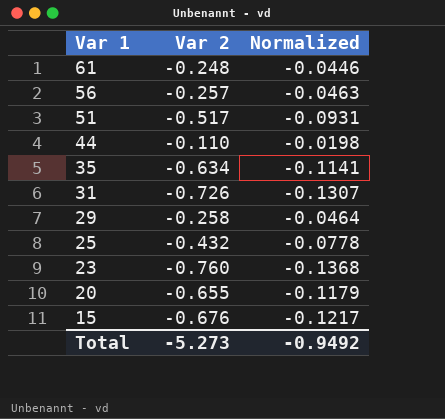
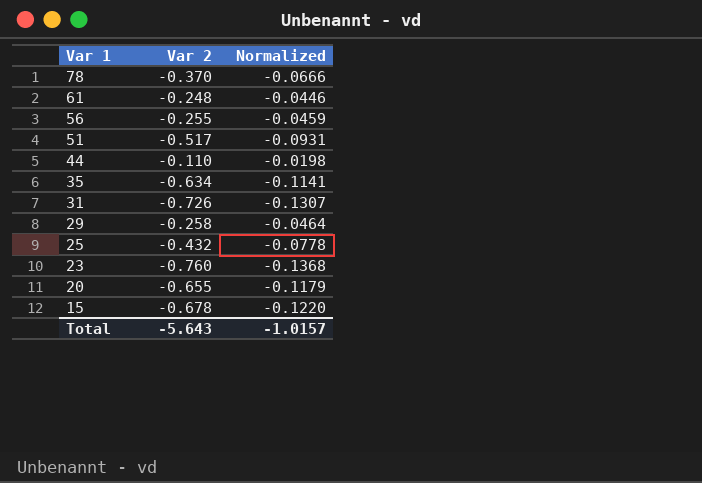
row 78: none -> -0.370 | -0.0666
56 | Var 2: -0.257 -> -0.255
56 | Normalized: -0.0463 -> -0.0459
15 | Var 2: -0.676 -> -0.678
15 | Normalized: -0.1217 -> -0.1220
Total | Var 2: -5.273 -> -5.643
Total | Normalized: -0.9492 -> -1.0157

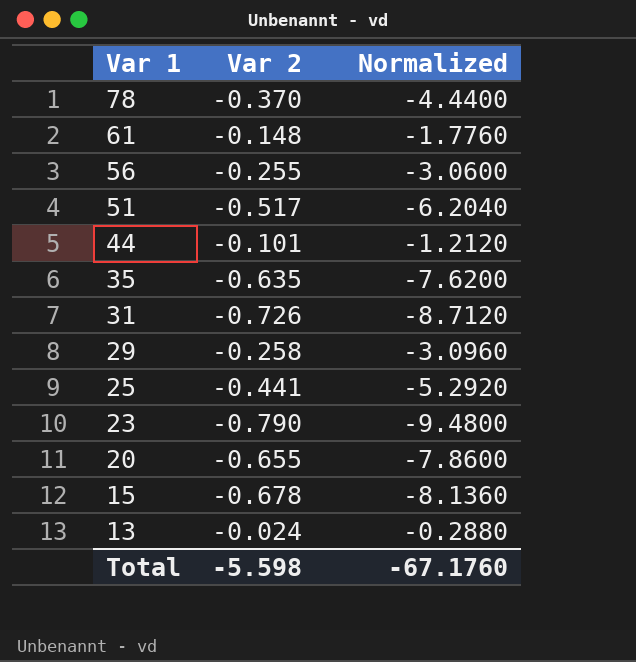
column Normalized | formula: [Var 2] * 0.18 -> [Var 2] * 12
61 | Var 2: -0.248 -> -0.148
44 | Var 2: -0.110 -> -0.101
35 | Var 2: -0.634 -> -0.635
25 | Var 2: -0.432 -> -0.441
23 | Var 2: -0.760 -> -0.790
row 13: none -> -0.024 | -0.2880
Total | Var 2: -5.643 -> -5.598
Total | Normalized: -1.0157 -> -67.1760

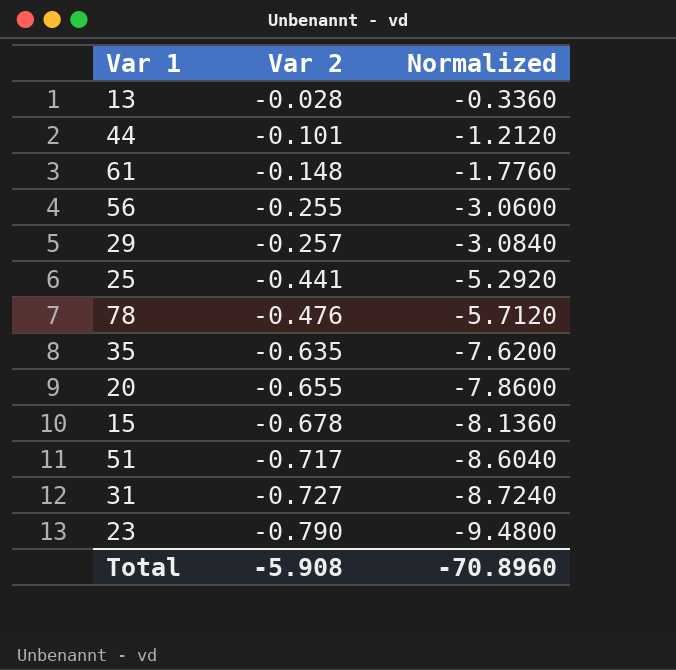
row order: Var 1 descending -> Var 2 descending
13 | Var 2: -0.024 -> -0.028
13 | Normalized: -0.2880 -> -0.3360
29 | Var 2: -0.258 -> -0.257
29 | Normalized: -3.0960 -> -3.0840
78 | Var 2: -0.370 -> -0.476
78 | Normalized: -4.4400 -> -5.7120
51 | Var 2: -0.517 -> -0.717
51 | Normalized: -6.2040 -> -8.6040
31 | Var 2: -0.726 -> -0.727
31 | Normalized: -8.7120 -> -8.7240
Total | Var 2: -5.598 -> -5.908
Total | Normalized: -67.1760 -> -70.8960

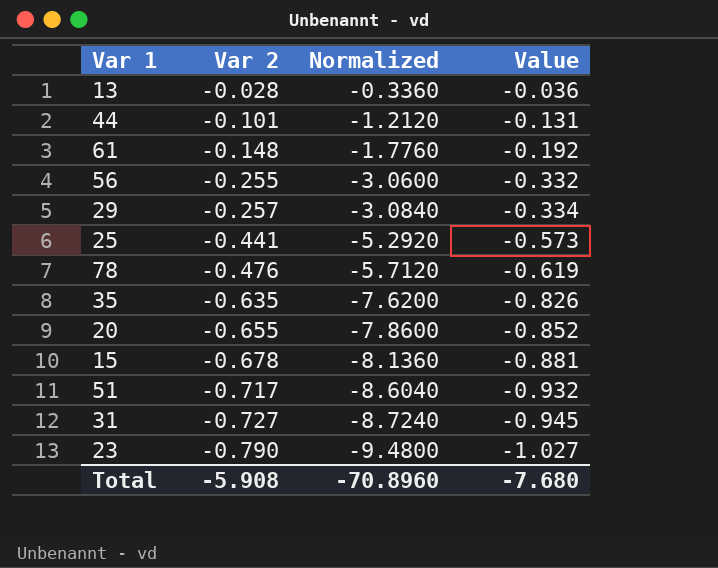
column Value | formula: none -> [Var 2] * 1.3

